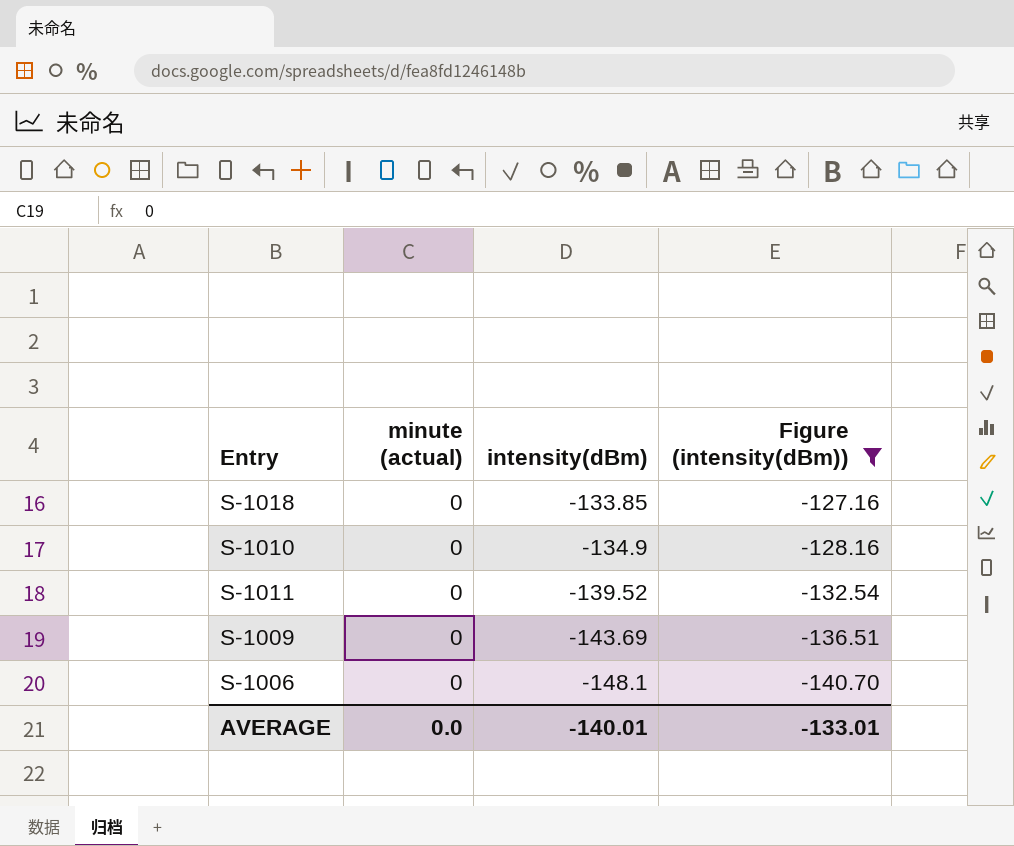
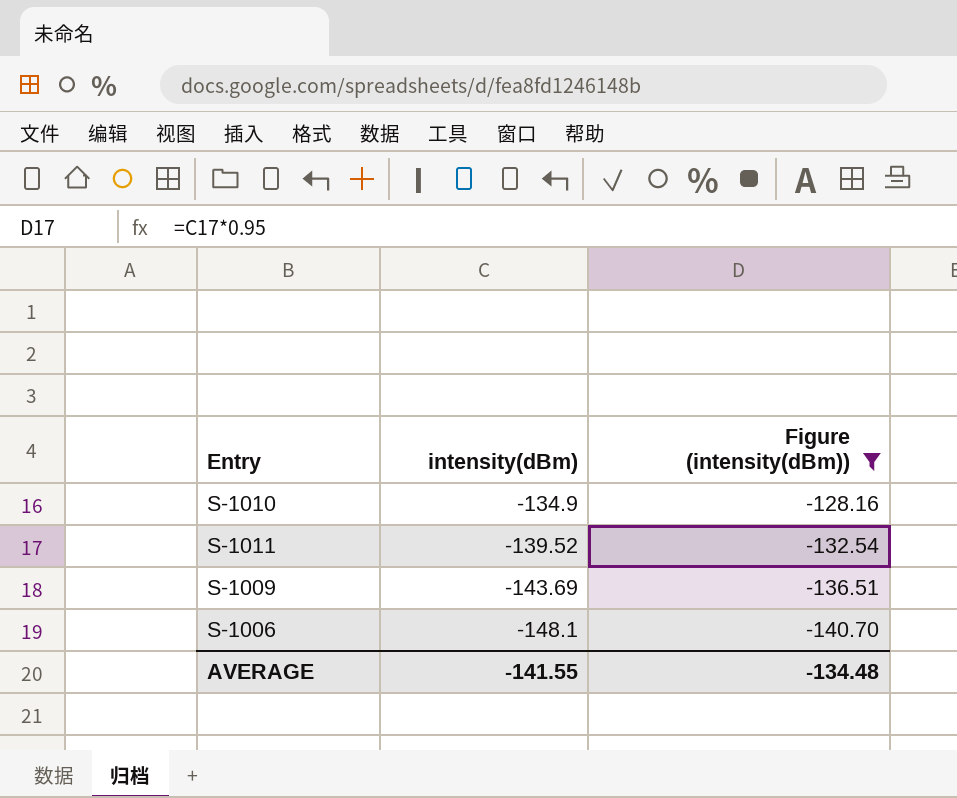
column minute (actual) | position: 2 -> none
row S-1018: 0 | -133.85 | -127.16 -> none
AVERAGE | intensity(dBm): -140.01 -> -141.55
AVERAGE | Figure (intensity(dBm)): -133.01 -> -134.48

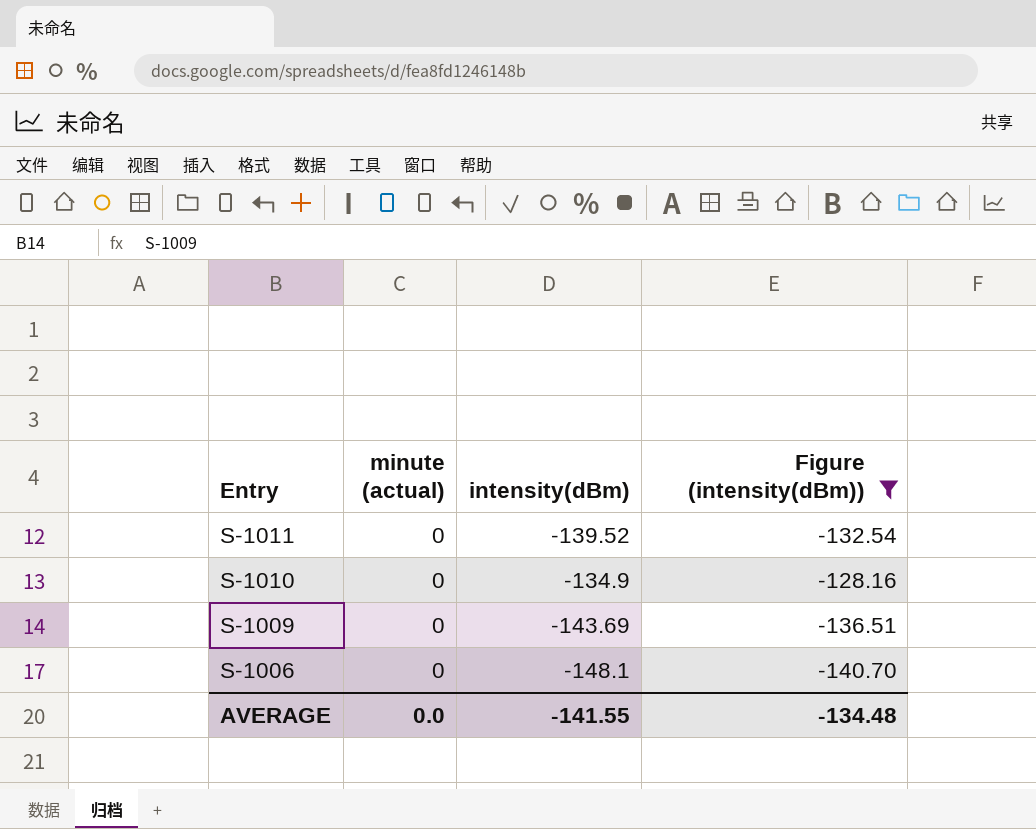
row order: intensity(dBm) descending -> Entry descending
column minute (actual) | position: none -> 2

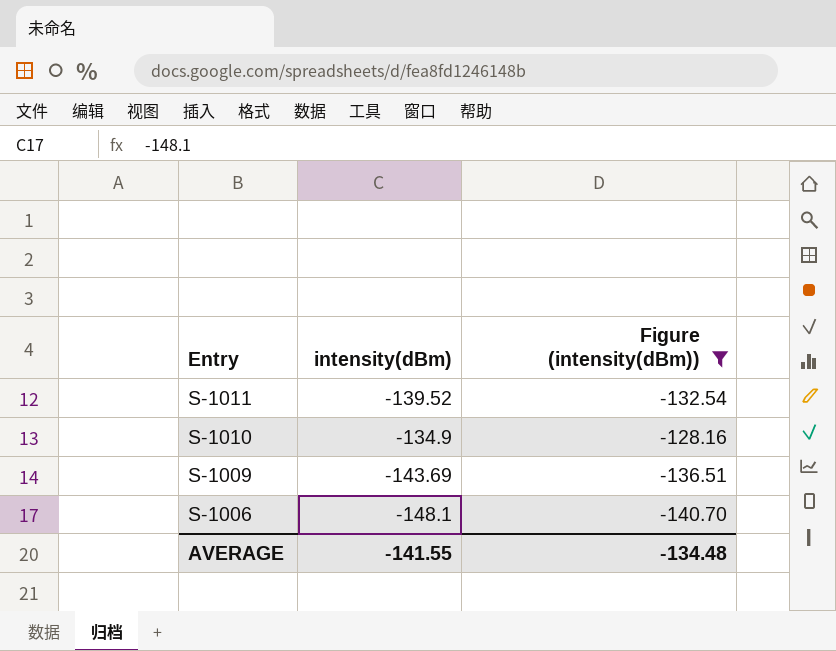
column minute (actual) | position: 2 -> none

